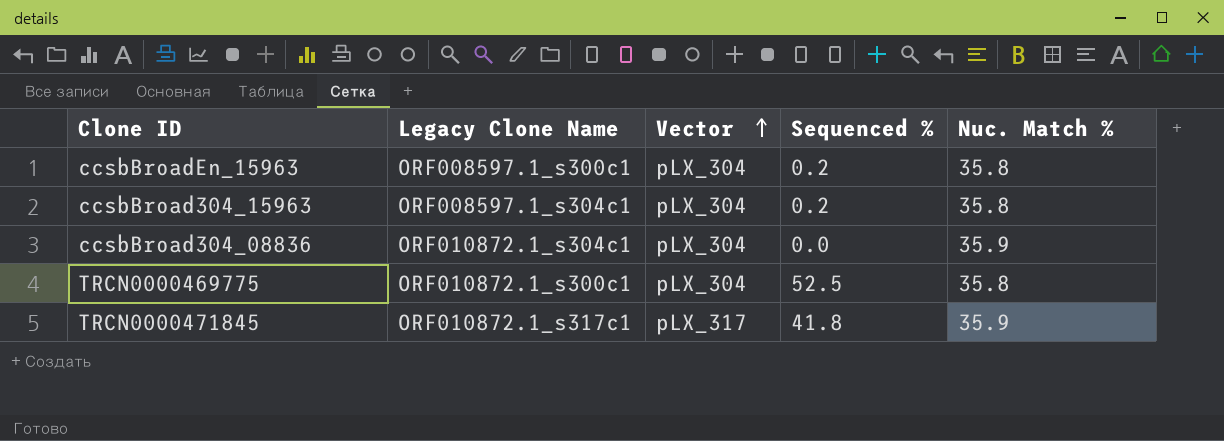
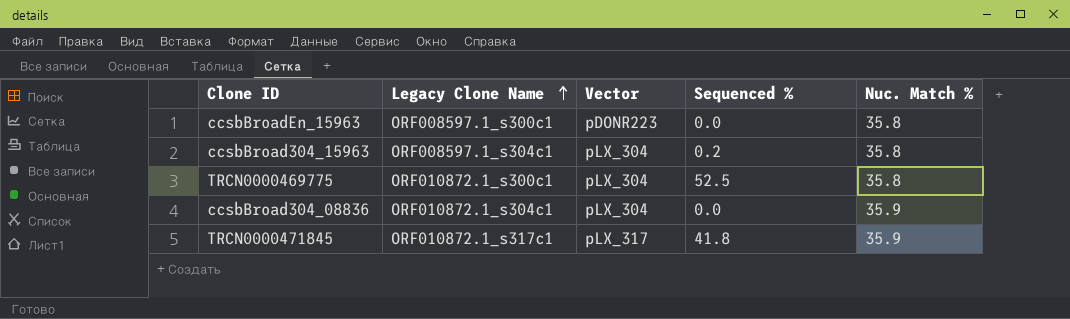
row order: Vector ascending -> Legacy Clone Name ascending
ccsbBroadEn_15963 | Vector: pLX_304 -> pDONR223
ccsbBroadEn_15963 | Sequenced %: 0.2 -> 0.0

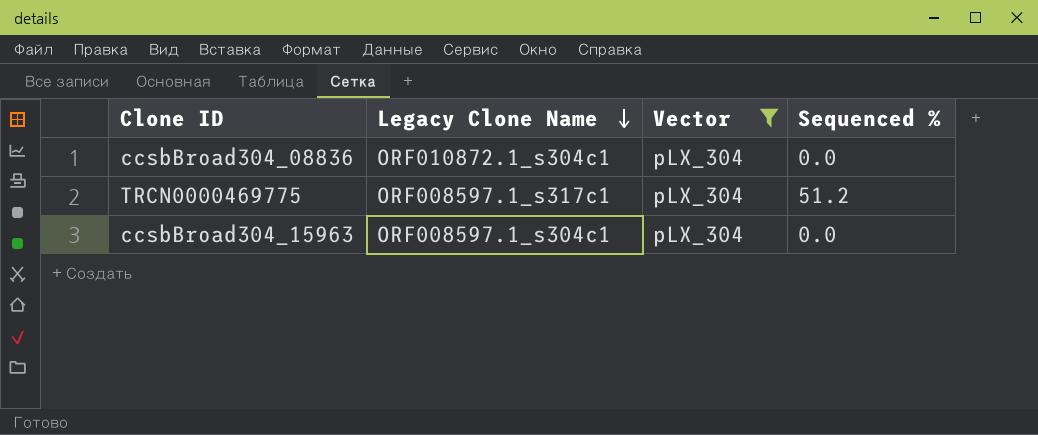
filter: none -> Vector = pLX_304
row order: Legacy Clone Name ascending -> Legacy Clone Name descending
column Nuc. Match % | position: 5 -> none
TRCN0000469775 | Legacy Clone Name: ORF010872.1_s300c1 -> ORF008597.1_s317c1
TRCN0000469775 | Sequenced %: 52.5 -> 51.2
ccsbBroad304_15963 | Sequenced %: 0.2 -> 0.0

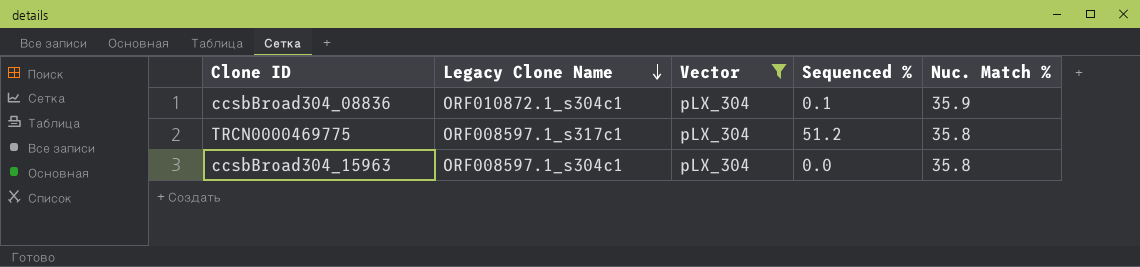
column Nuc. Match % | position: none -> 5
ccsbBroad304_08836 | Sequenced %: 0.0 -> 0.1

